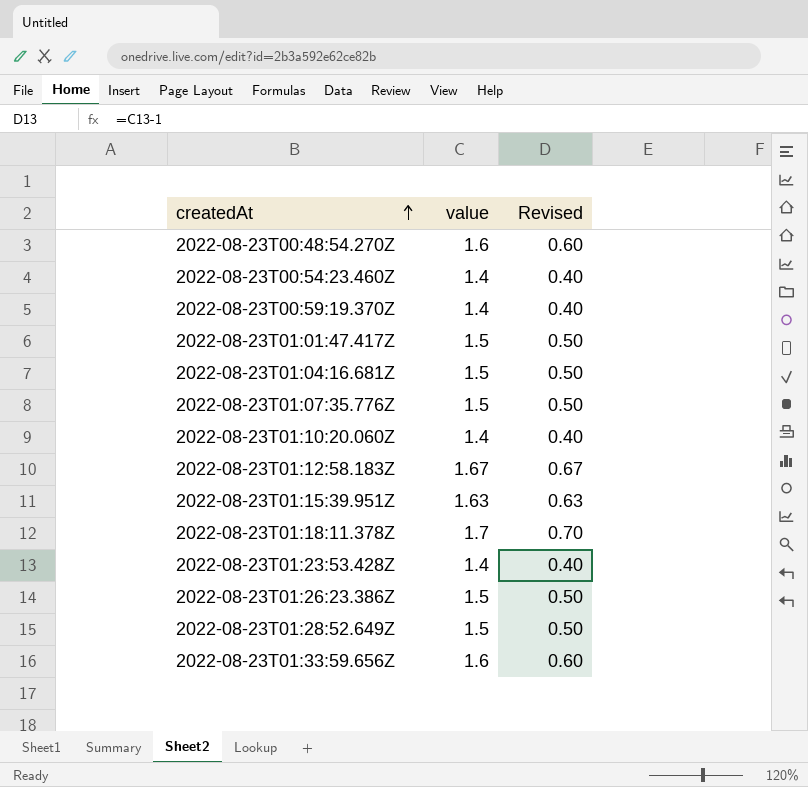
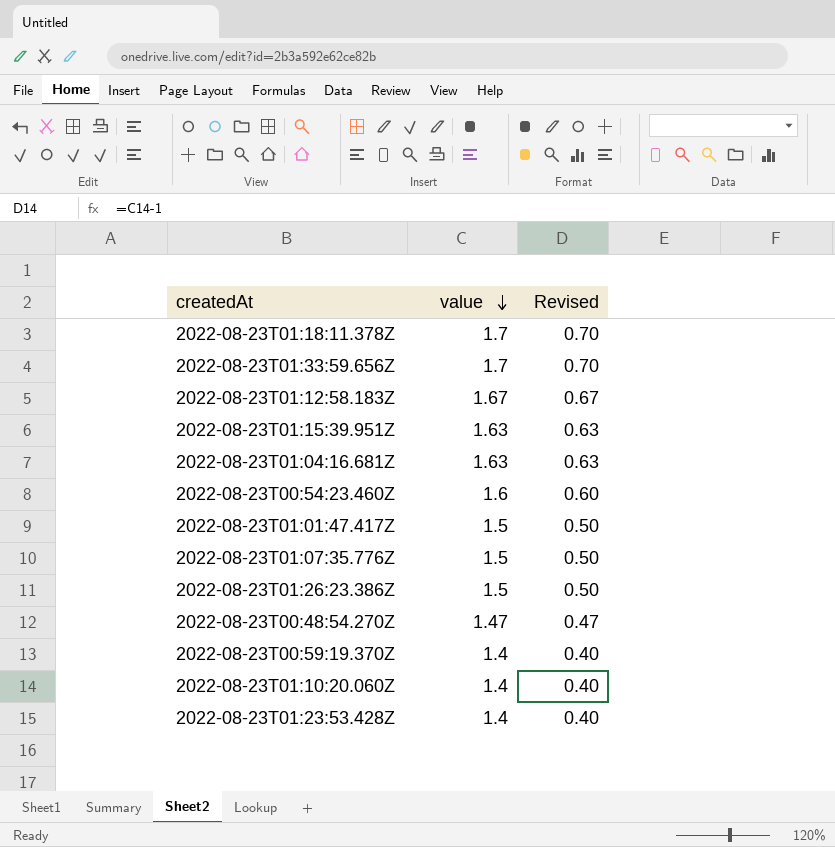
row order: createdAt ascending -> value descending
row 2022-08-23T01:28:52.649Z: 1.5 | 0.50 -> none
2022-08-23T01:33:59.656Z | value: 1.6 -> 1.7
2022-08-23T01:33:59.656Z | Revised: 0.60 -> 0.70
2022-08-23T01:04:16.681Z | value: 1.5 -> 1.63
2022-08-23T01:04:16.681Z | Revised: 0.50 -> 0.63
2022-08-23T00:54:23.460Z | value: 1.4 -> 1.6
2022-08-23T00:54:23.460Z | Revised: 0.40 -> 0.60
2022-08-23T00:48:54.270Z | value: 1.6 -> 1.47
2022-08-23T00:48:54.270Z | Revised: 0.60 -> 0.47

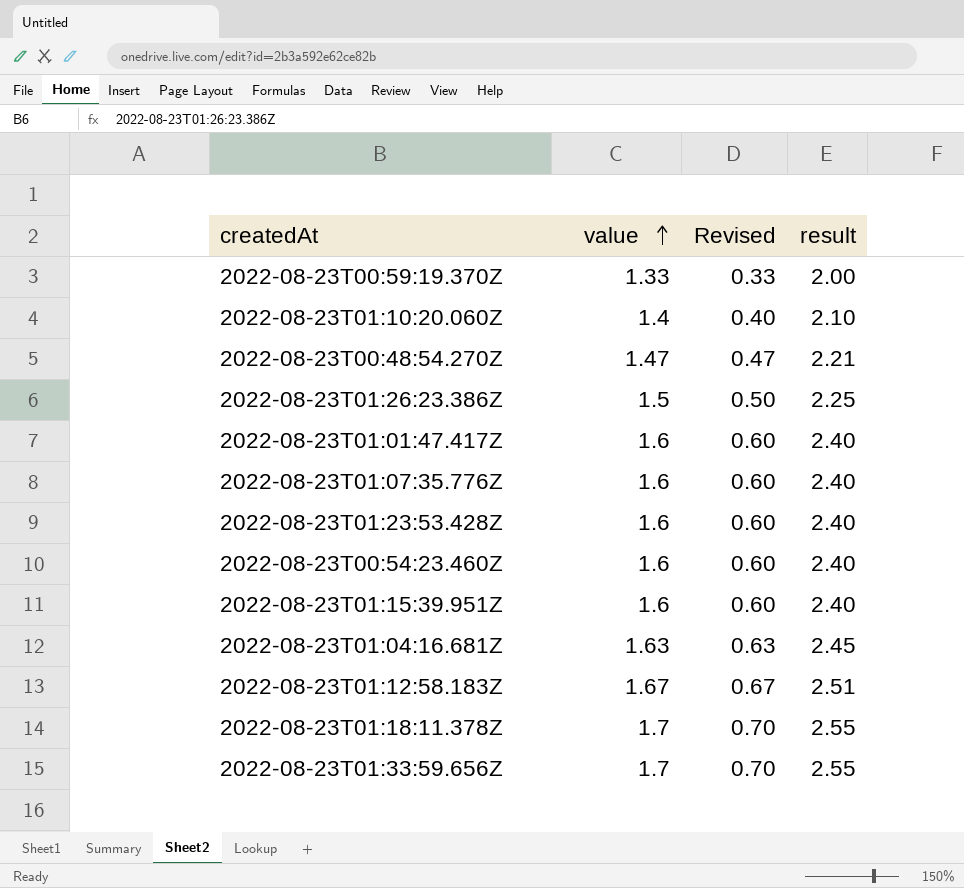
row order: value descending -> value ascending
column result | formula: none -> [value] * 1.5
2022-08-23T00:59:19.370Z | value: 1.4 -> 1.33
2022-08-23T00:59:19.370Z | Revised: 0.40 -> 0.33
2022-08-23T01:01:47.417Z | value: 1.5 -> 1.6
2022-08-23T01:01:47.417Z | Revised: 0.50 -> 0.60
2022-08-23T01:07:35.776Z | value: 1.5 -> 1.6
2022-08-23T01:07:35.776Z | Revised: 0.50 -> 0.60
2022-08-23T01:23:53.428Z | value: 1.4 -> 1.6
2022-08-23T01:23:53.428Z | Revised: 0.40 -> 0.60
2022-08-23T01:15:39.951Z | value: 1.63 -> 1.6
2022-08-23T01:15:39.951Z | Revised: 0.63 -> 0.60

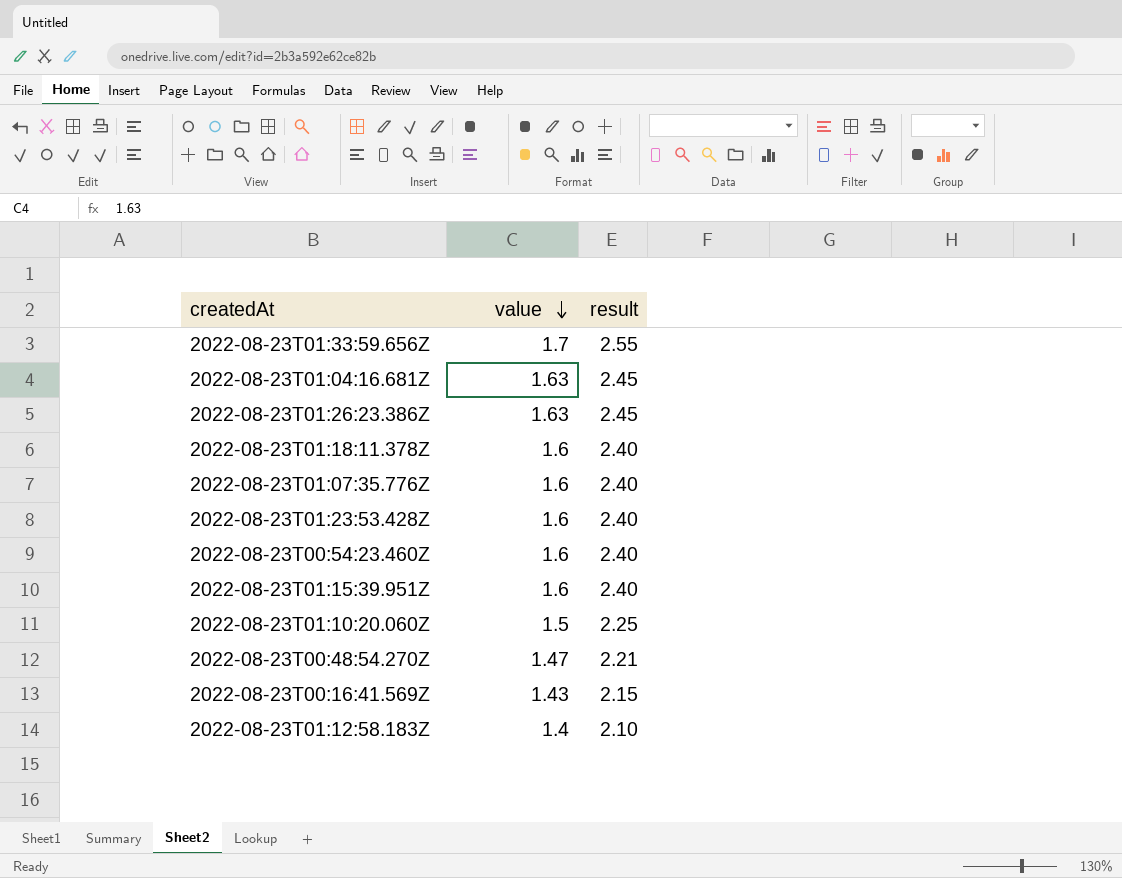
row order: value ascending -> value descending
column Revised | formula: [value] - 1 -> none
row 2022-08-23T00:59:19.370Z: 1.33 | 0.33 | 2.00 -> none
row 2022-08-23T01:01:47.417Z: 1.6 | 0.60 | 2.40 -> none
2022-08-23T01:26:23.386Z | value: 1.5 -> 1.63
2022-08-23T01:26:23.386Z | result: 2.25 -> 2.45
2022-08-23T01:18:11.378Z | value: 1.7 -> 1.6
2022-08-23T01:18:11.378Z | result: 2.55 -> 2.40
2022-08-23T01:10:20.060Z | value: 1.4 -> 1.5
2022-08-23T01:10:20.060Z | result: 2.10 -> 2.25
row 2022-08-23T00:16:41.569Z: none -> 1.43 | 2.15
2022-08-23T01:12:58.183Z | value: 1.67 -> 1.4
2022-08-23T01:12:58.183Z | result: 2.51 -> 2.10

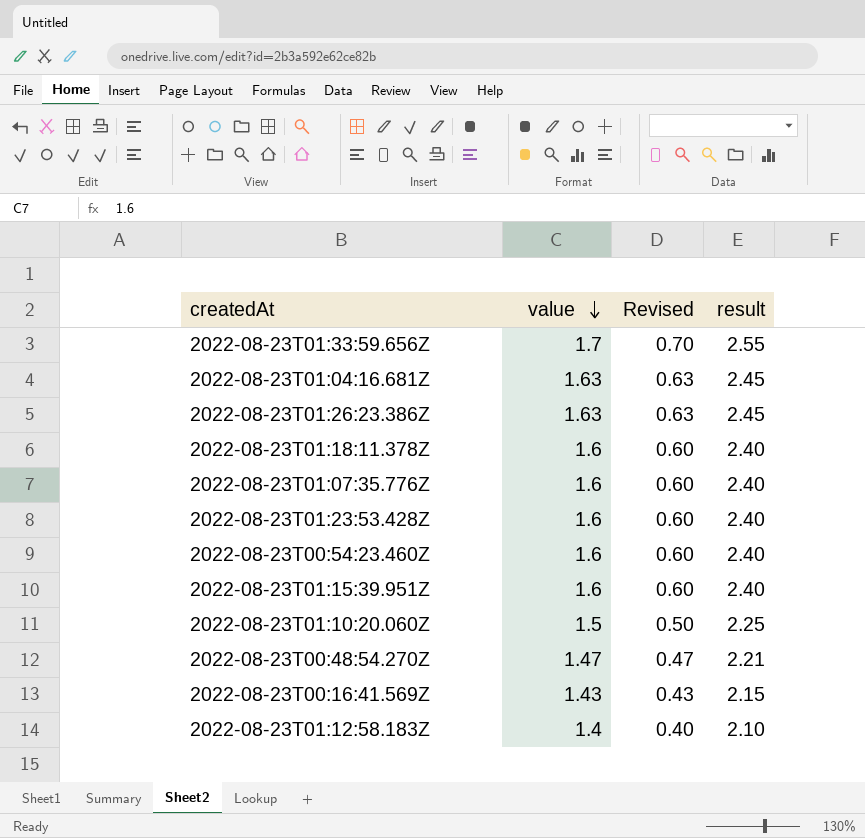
column Revised | formula: none -> [value] - 1

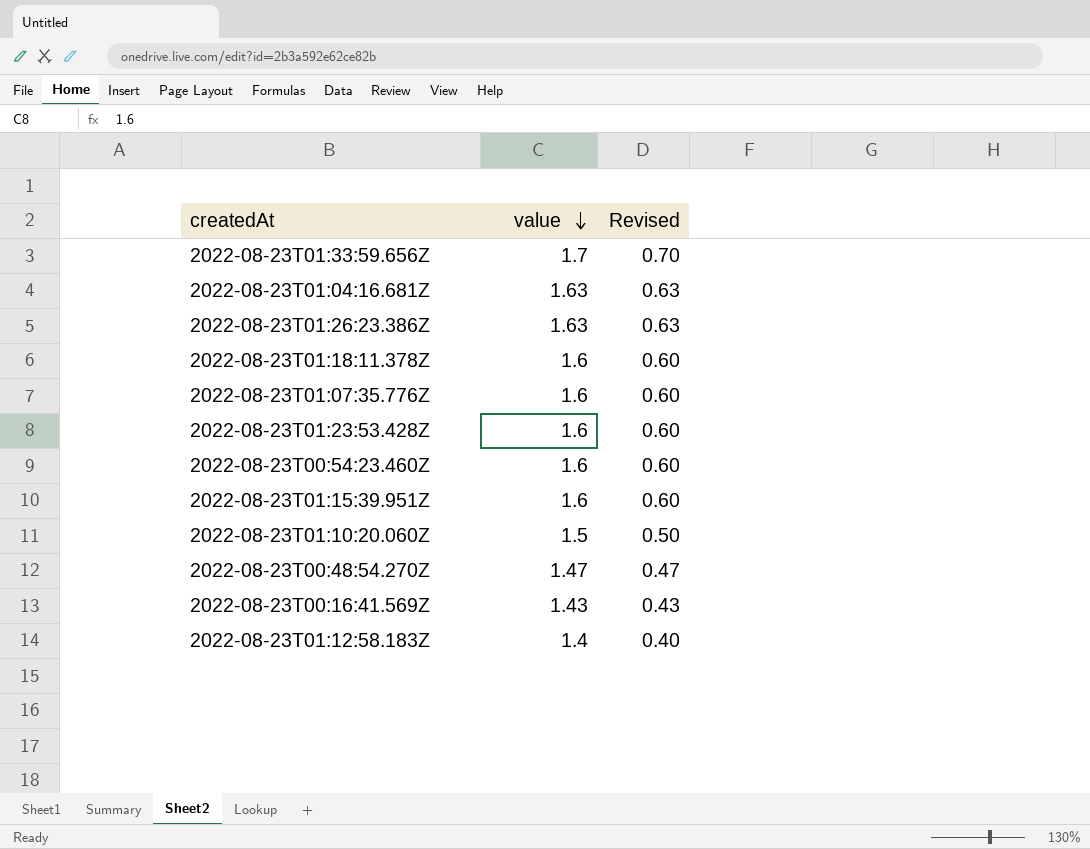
column result | formula: [value] * 1.5 -> none

